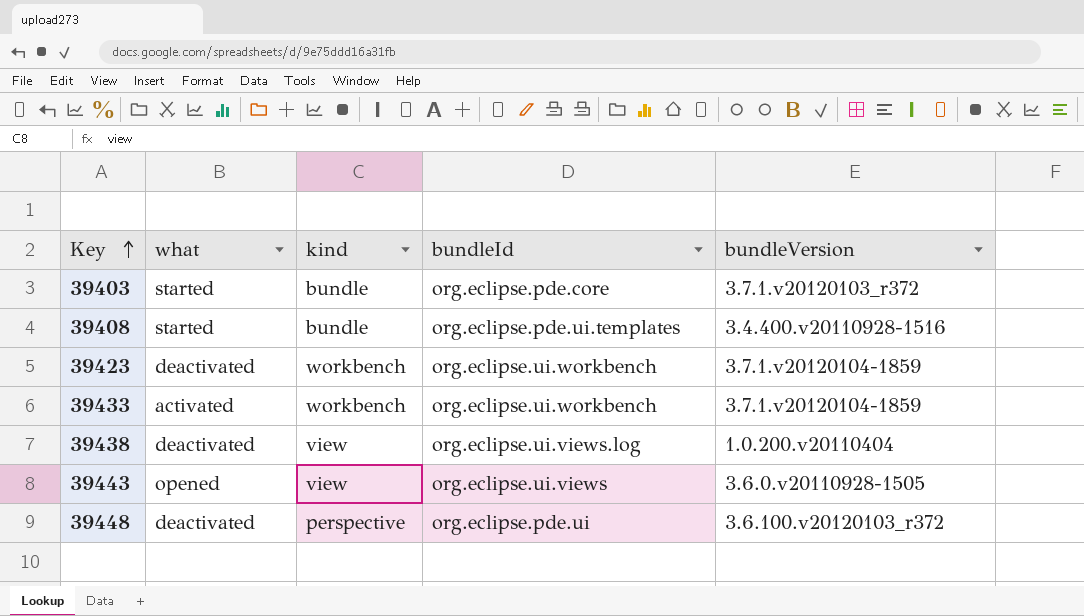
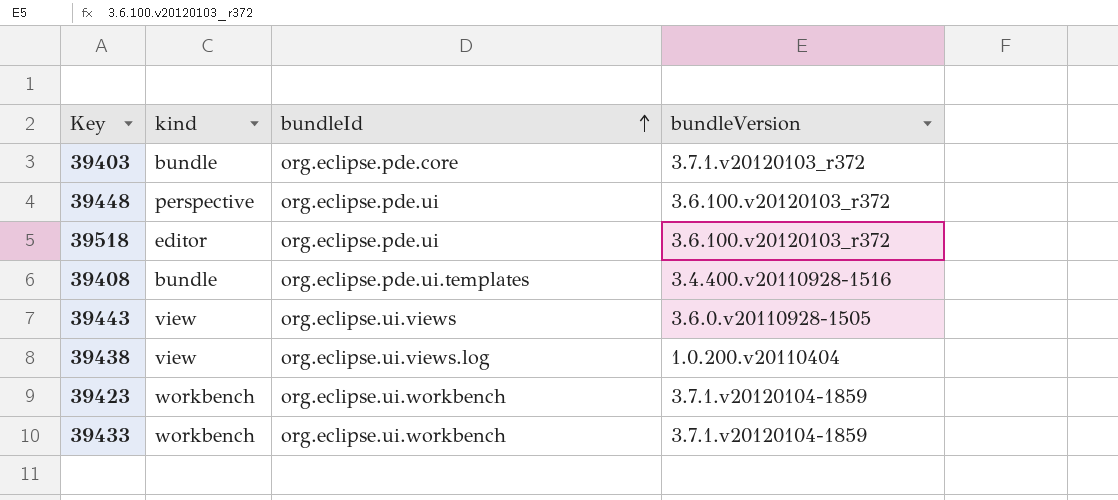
row order: Key ascending -> bundleId ascending
column what | position: 2 -> none
row 39518: none -> editor | org.eclipse.pde.ui | 3.6.100.v20120103_r372

